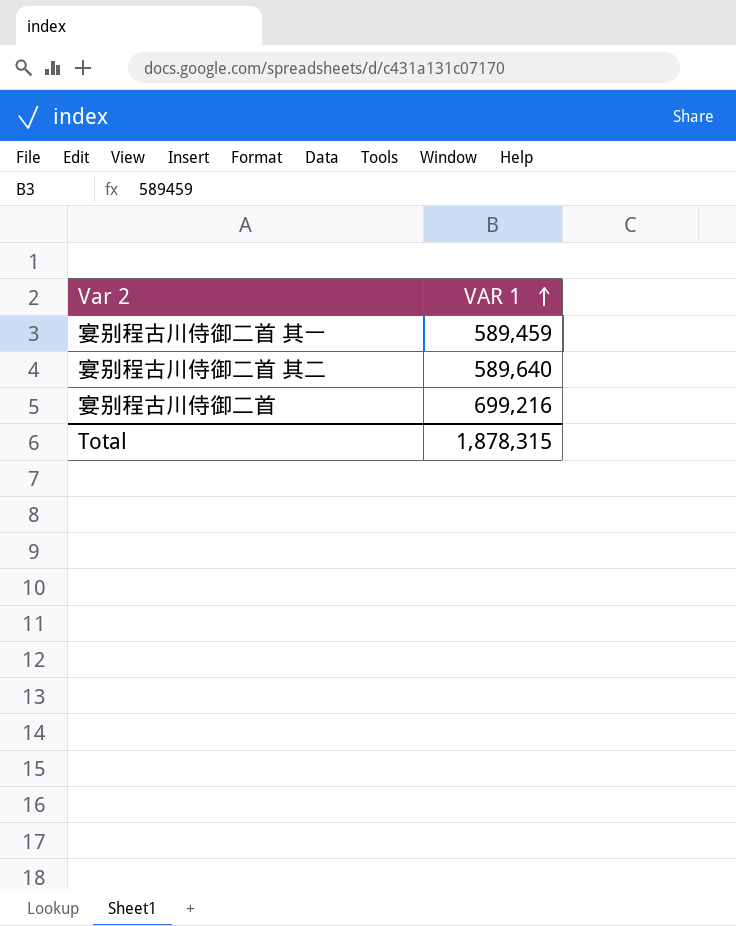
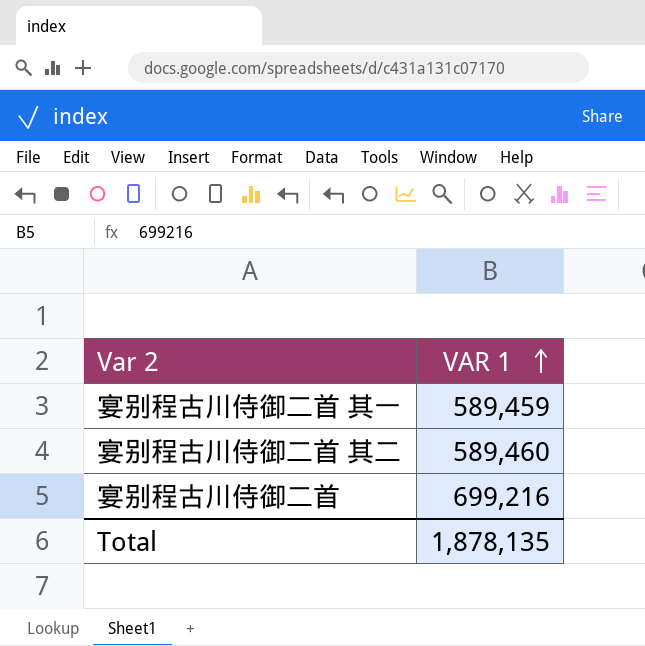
宴别程古川侍御二首 其二 | VAR 1: 589,640 -> 589,460
Total | VAR 1: 1,878,315 -> 1,878,135

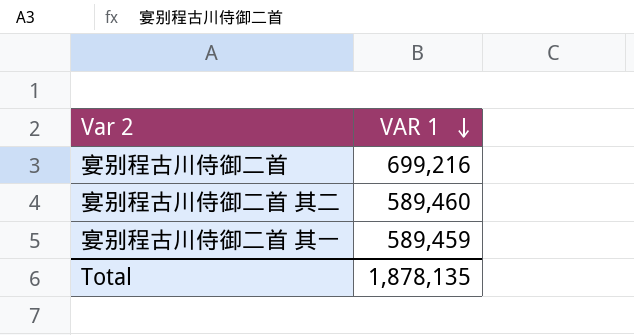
row order: VAR 1 ascending -> VAR 1 descending

